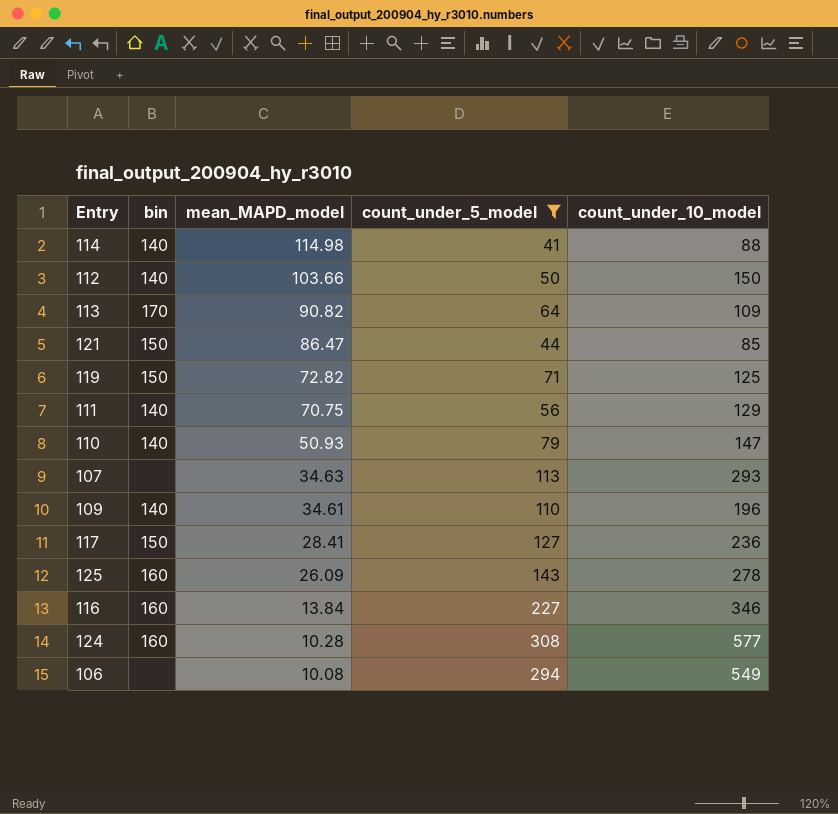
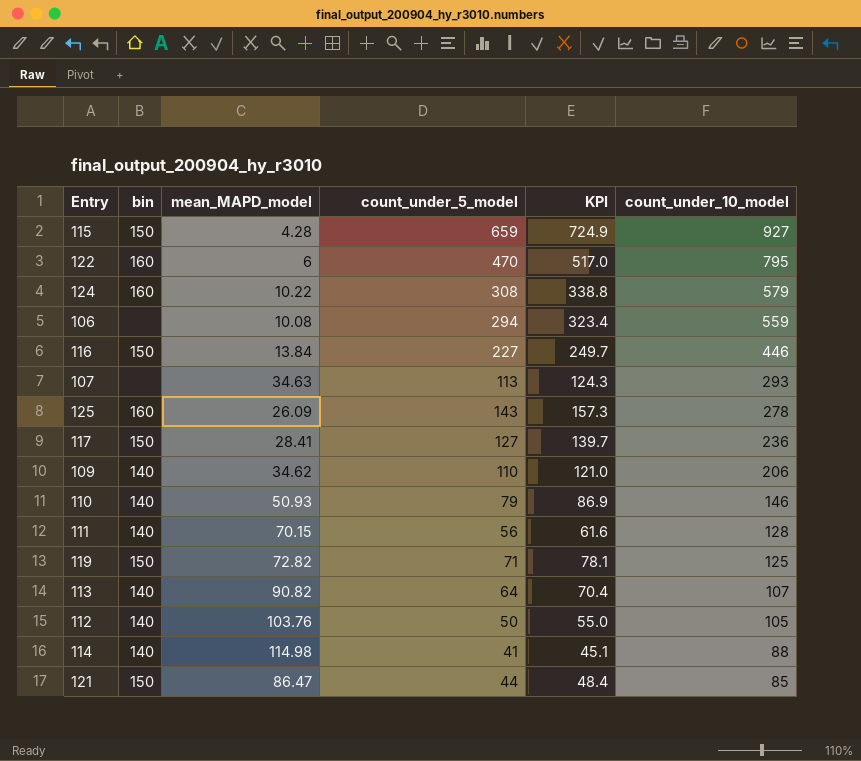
filter: count_under_5_model <= 308 -> none
row order: mean_MAPD_model descending -> count_under_10_model descending
column KPI | formula: none -> [count_under_5_model] * 1.1
124 | mean_MAPD_model: 10.28 -> 10.22
124 | count_under_10_model: 577 -> 579
106 | count_under_10_model: 549 -> 559
116 | bin: 160 -> 150
116 | count_under_10_model: 346 -> 446
109 | mean_MAPD_model: 34.61 -> 34.62
109 | count_under_10_model: 196 -> 206
110 | count_under_10_model: 147 -> 146
111 | mean_MAPD_model: 70.75 -> 70.15
111 | count_under_10_model: 129 -> 128
113 | bin: 170 -> 140
113 | count_under_10_model: 109 -> 107
112 | mean_MAPD_model: 103.66 -> 103.76
112 | count_under_10_model: 150 -> 105

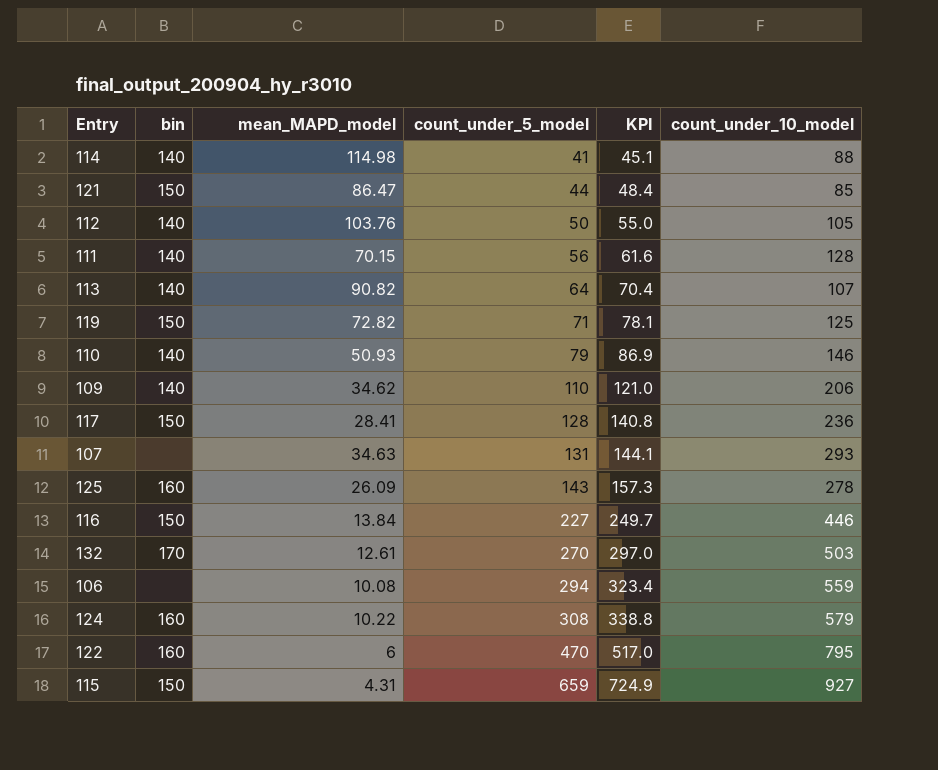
row order: count_under_10_model descending -> count_under_5_model ascending
117 | count_under_5_model: 127 -> 128
117 | KPI: 139.7 -> 140.8
107 | count_under_5_model: 113 -> 131
107 | KPI: 124.3 -> 144.1
row 132: none -> 170 | 12.61 | 270 | 297.0 | 503
115 | mean_MAPD_model: 4.28 -> 4.31

